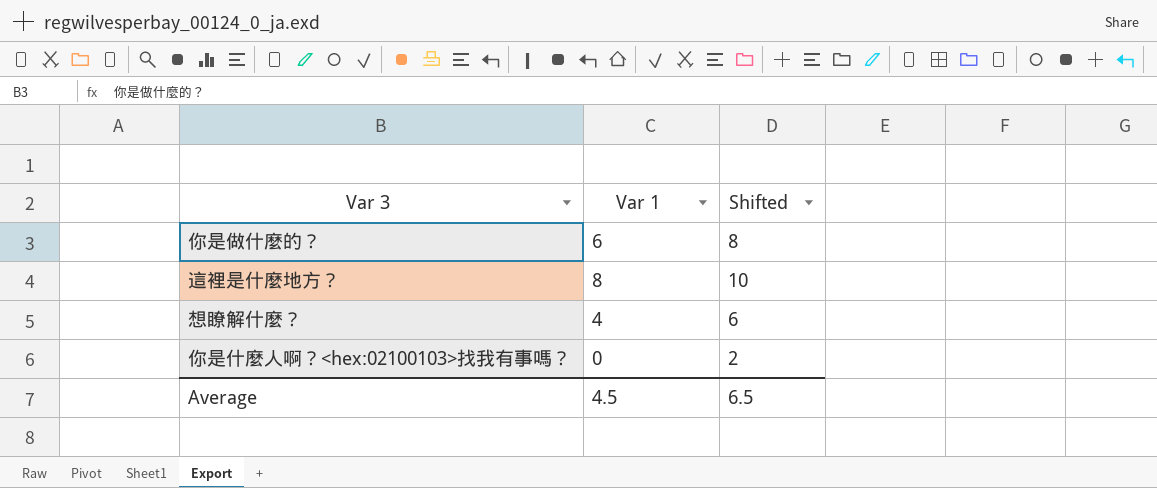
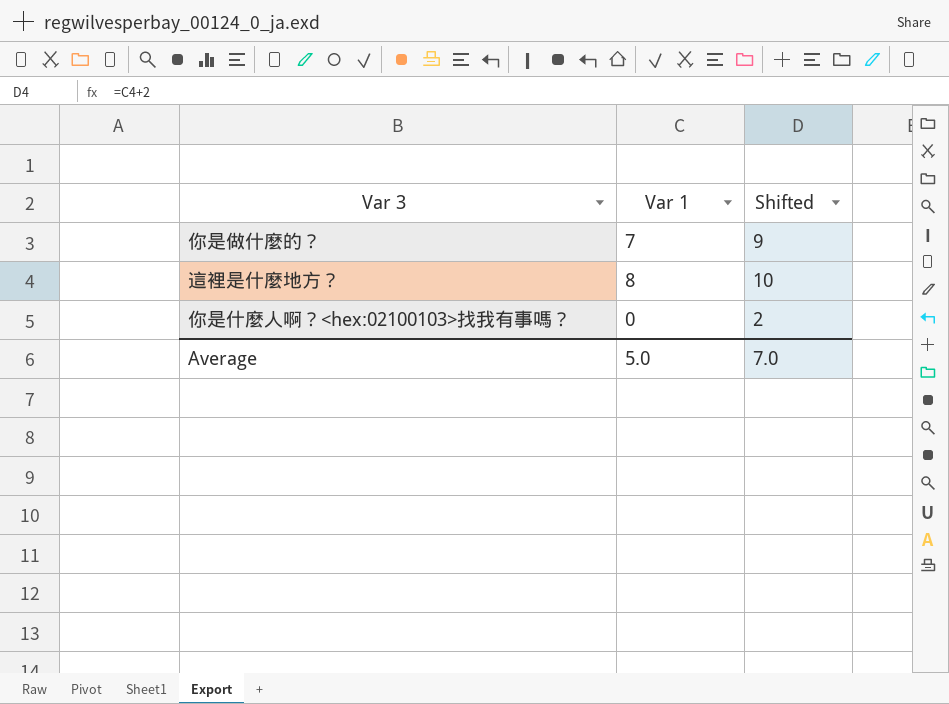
row 想瞭解什麼？: 4 | 6 -> none
你是做什麼的？ | Var 1: 6 -> 7
你是做什麼的？ | Shifted: 8 -> 9
Average | Var 1: 4.5 -> 5.0
Average | Shifted: 6.5 -> 7.0

